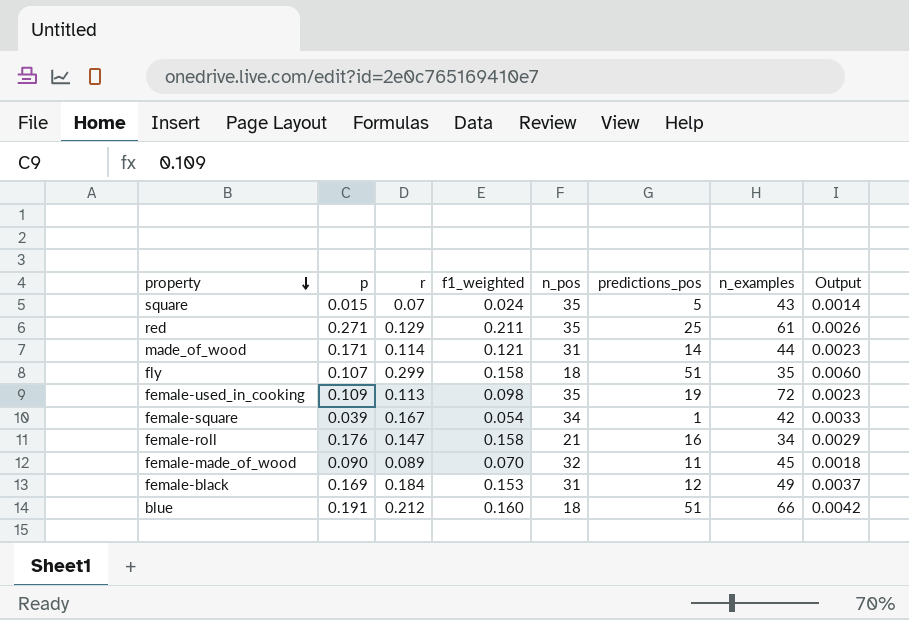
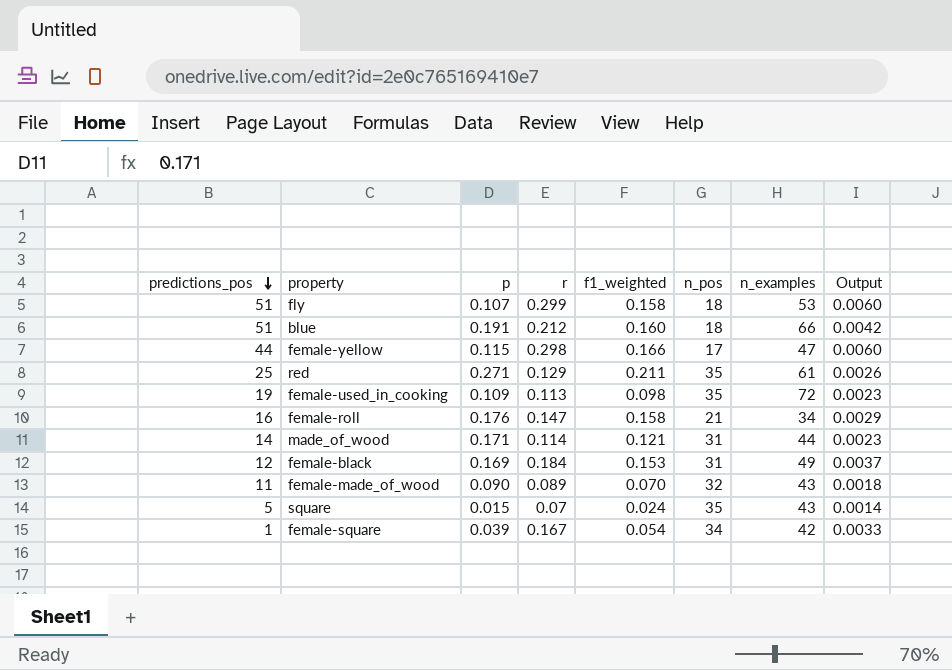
row order: property descending -> predictions_pos descending
column predictions_pos | position: 6 -> 1
fly | n_examples: 35 -> 53
row female-yellow: none -> 44 | 0.115 | 0.298 | 0.166 | 17 | 47 | 0.0060
female-made_of_wood | n_examples: 45 -> 43

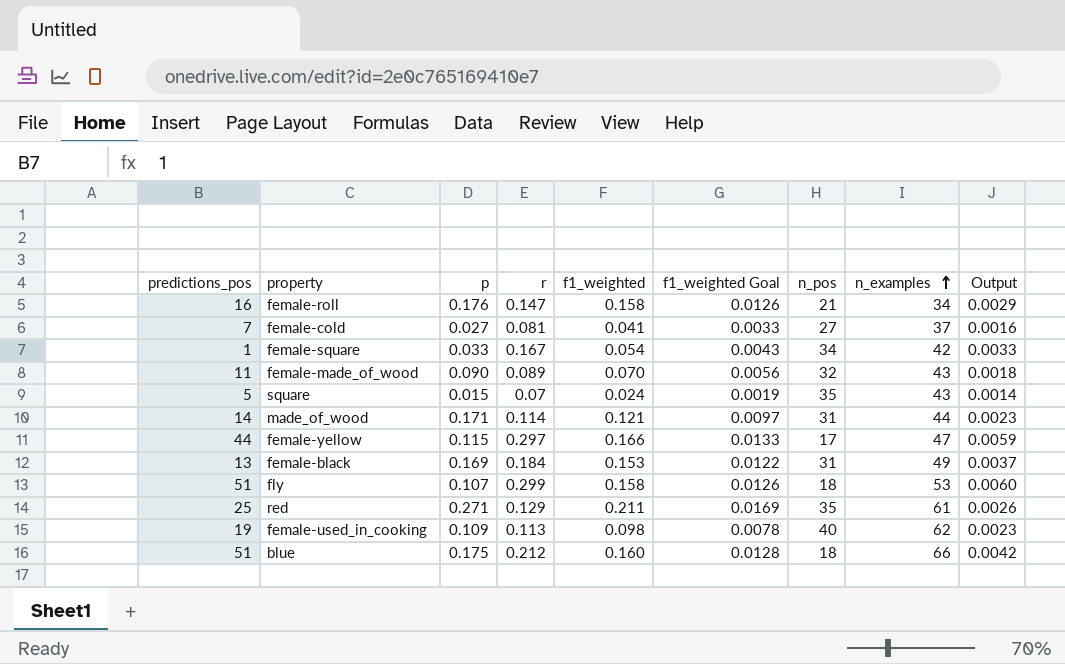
row order: predictions_pos descending -> n_examples ascending
column f1_weighted Goal | formula: none -> [f1_weighted] * 0.08
row female-cold: none -> 7 | 0.027 | 0.081 | 0.041 | 0.0033 | 27 | 37 | 0.0016
female-square | p: 0.039 -> 0.033
female-yellow | r: 0.298 -> 0.297
female-yellow | Output: 0.0060 -> 0.0059
female-black | predictions_pos: 12 -> 13
female-used_in_cooking | n_pos: 35 -> 40
female-used_in_cooking | n_examples: 72 -> 62
blue | p: 0.191 -> 0.175

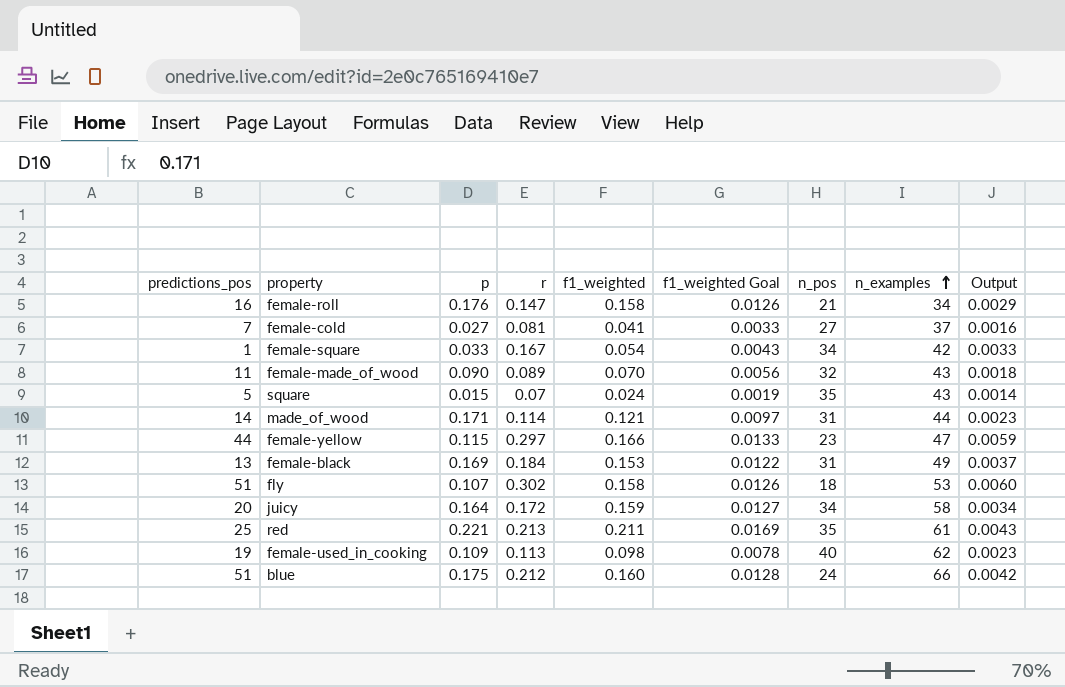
female-yellow | n_pos: 17 -> 23
fly | r: 0.299 -> 0.302
row juicy: none -> 20 | 0.164 | 0.172 | 0.159 | 0.0127 | 34 | 58 | 0.0034
red | p: 0.271 -> 0.221
red | r: 0.129 -> 0.213
red | Output: 0.0026 -> 0.0043
blue | n_pos: 18 -> 24

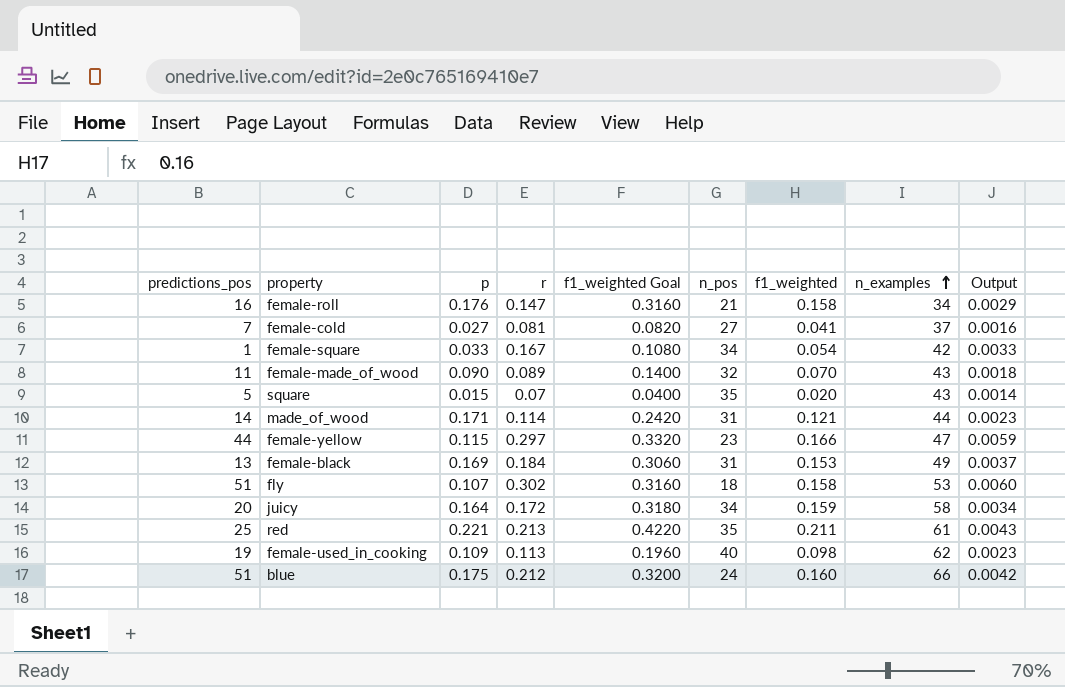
column f1_weighted Goal | formula: [f1_weighted] * 0.08 -> [f1_weighted] * 2
column f1_weighted | position: 5 -> 7
square | f1_weighted: 0.024 -> 0.020

